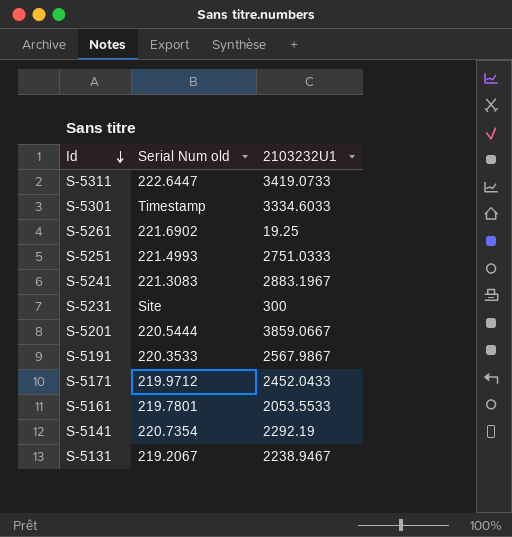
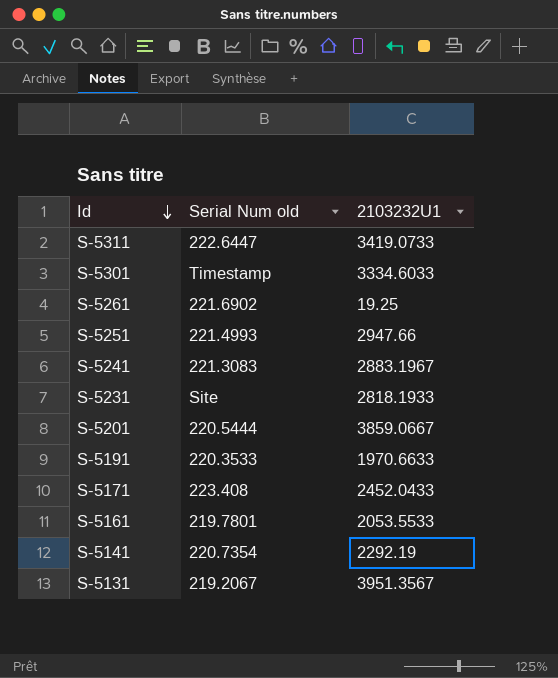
S-5251 | 2103232U1: 2751.0333 -> 2947.66
S-5231 | 2103232U1: 300 -> 2818.1933
S-5191 | 2103232U1: 2567.9867 -> 1970.6633
S-5171 | Serial Num old: 219.9712 -> 223.408
S-5131 | 2103232U1: 2238.9467 -> 3951.3567

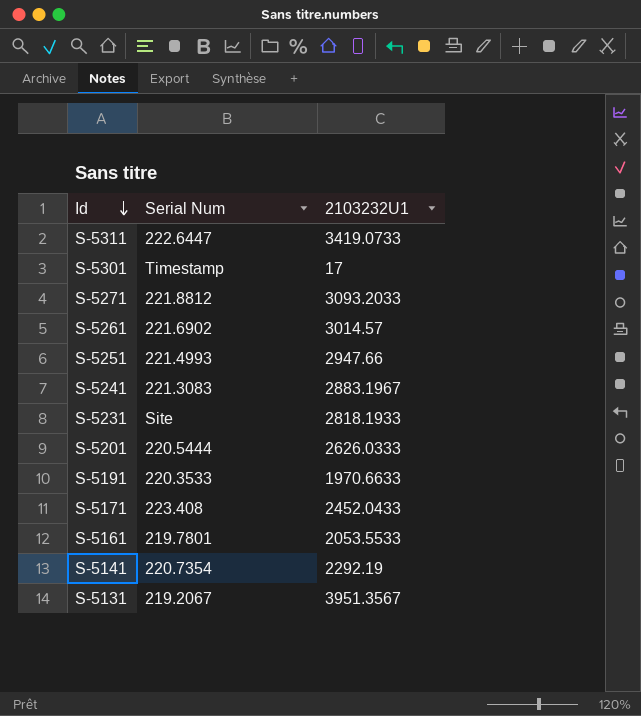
column name: Serial Num old -> Serial Num
S-5301 | 2103232U1: 3334.6033 -> 17
row S-5271: none -> 221.8812 | 3093.2033
S-5261 | 2103232U1: 19.25 -> 3014.57
S-5201 | 2103232U1: 3859.0667 -> 2626.0333

